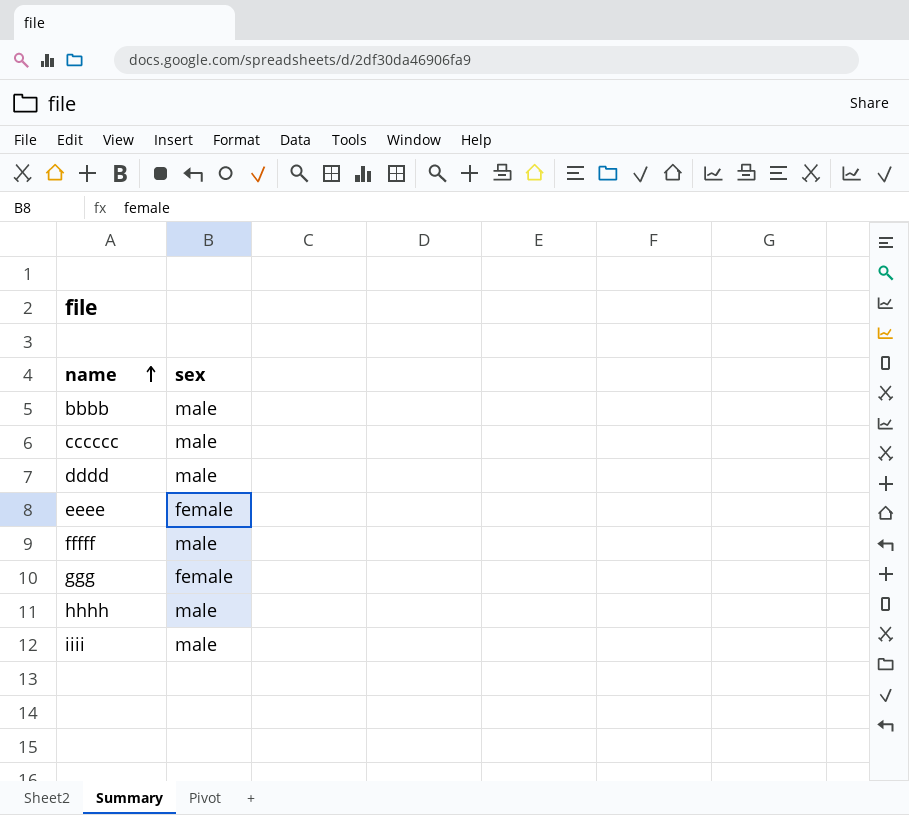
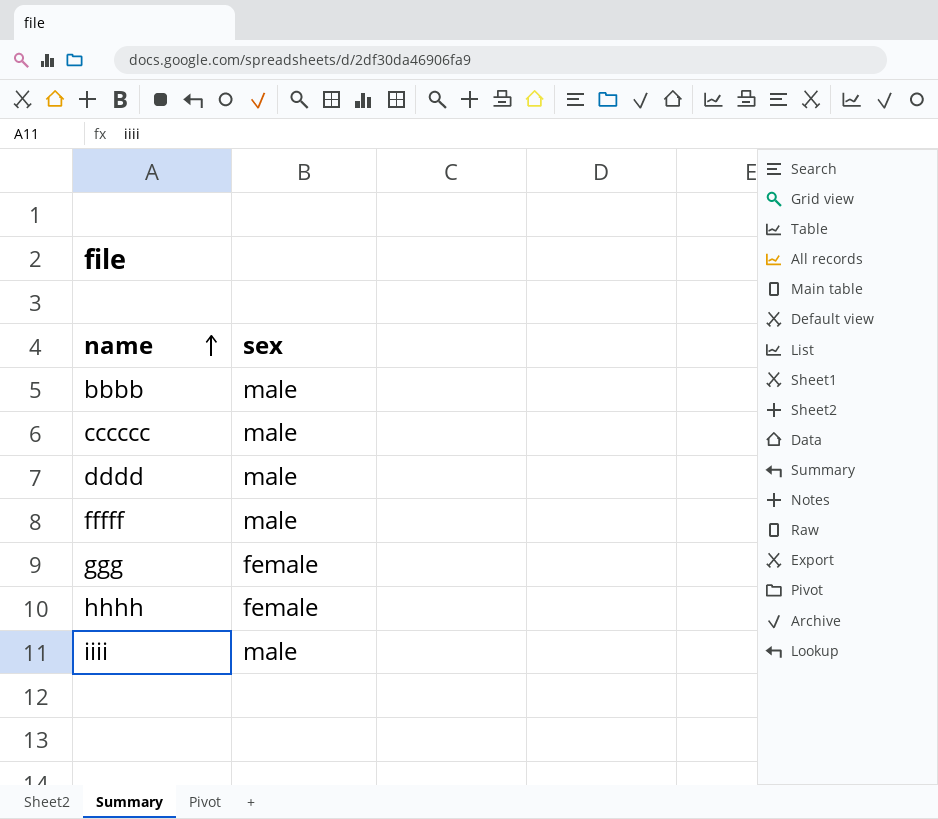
row eeee: female -> none
hhhh | sex: male -> female

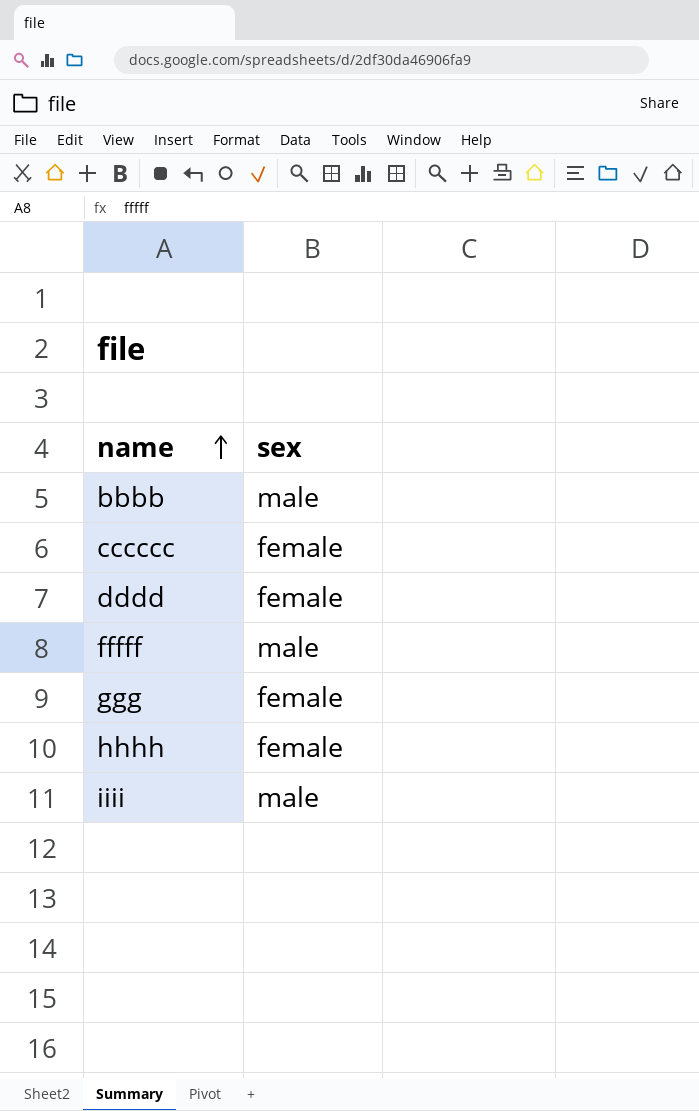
cccccc | sex: male -> female
dddd | sex: male -> female

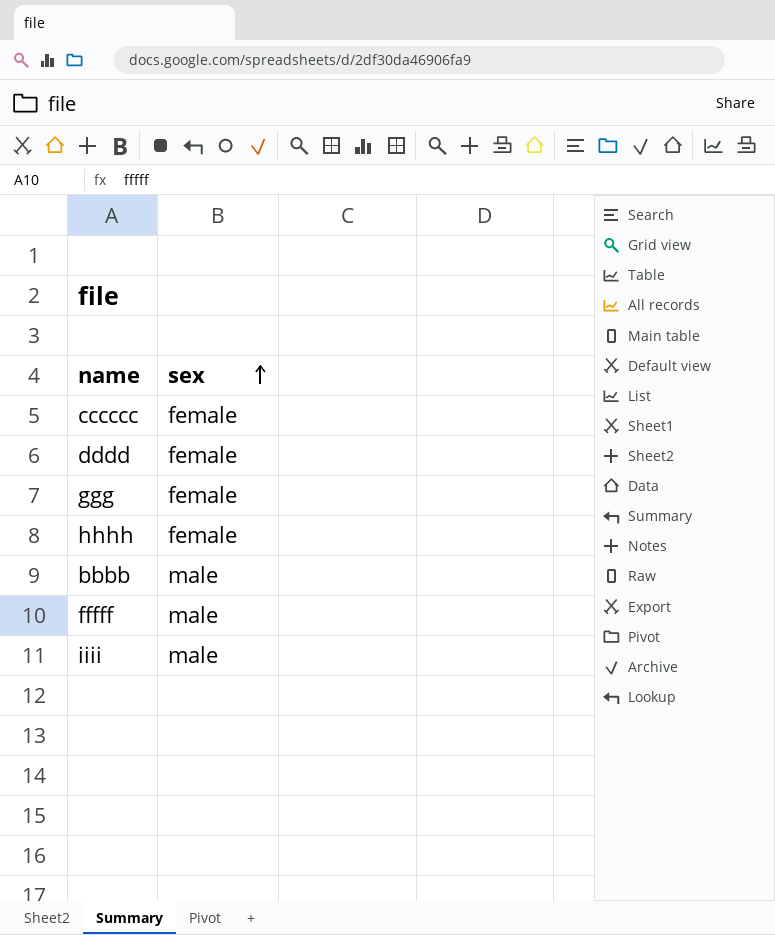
row order: name ascending -> sex ascending

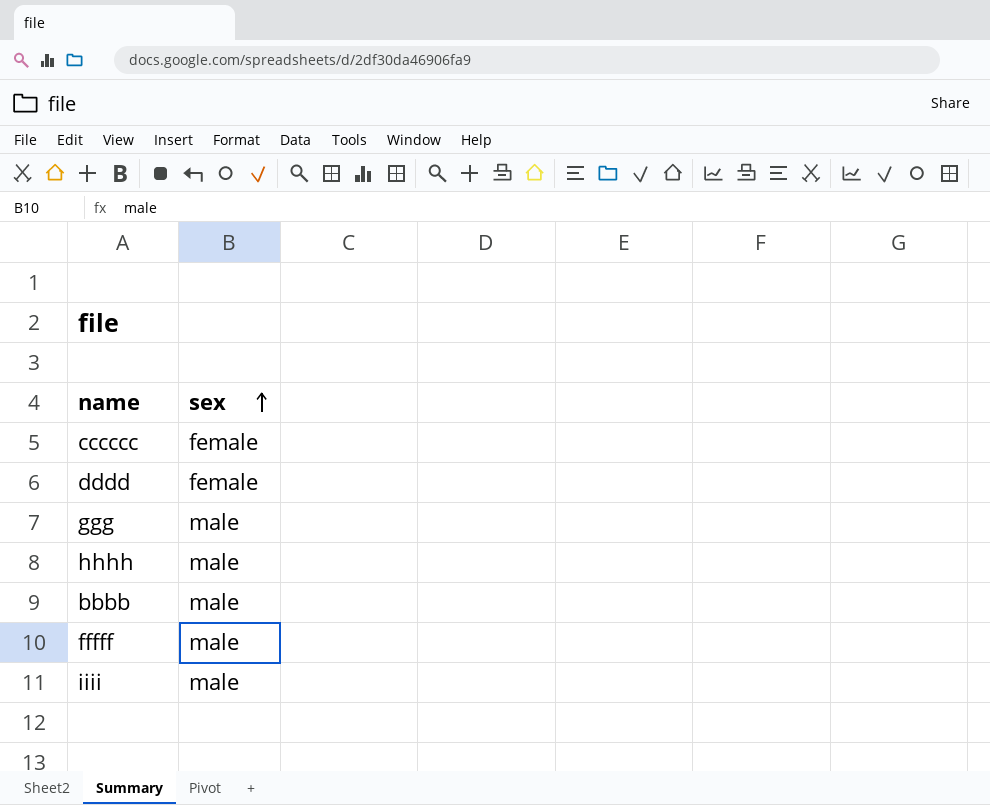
ggg | sex: female -> male
hhhh | sex: female -> male

